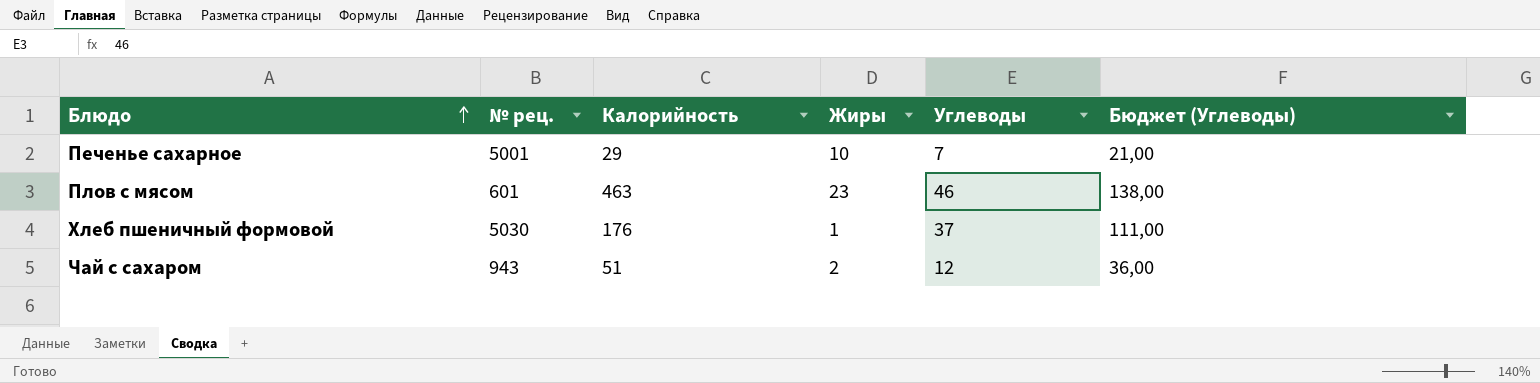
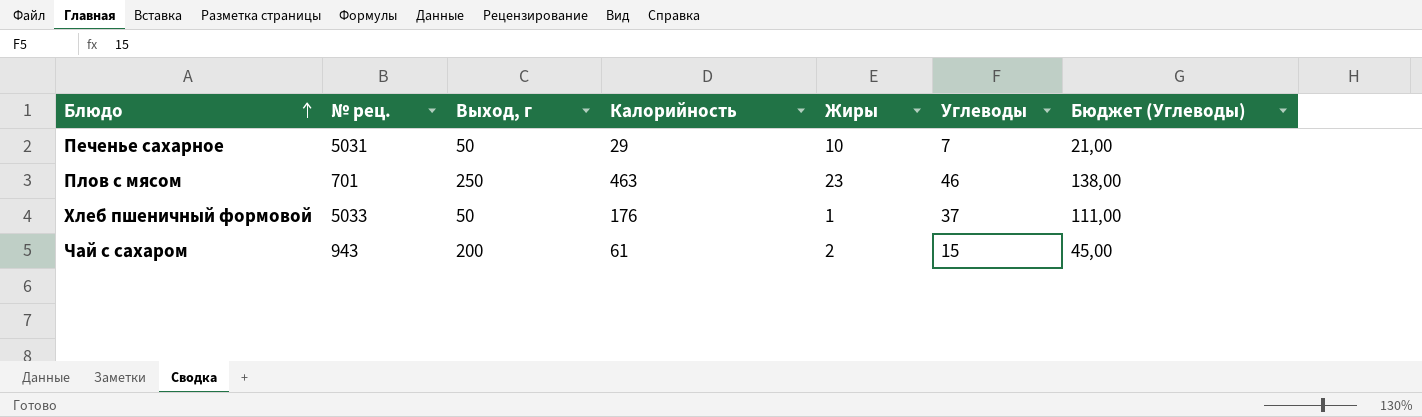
column Выход, г | position: none -> 3
Печенье сахарное | № рец.: 5001 -> 5031
Плов с мясом | № рец.: 601 -> 701
Хлеб пшеничный формовой | № рец.: 5030 -> 5033
Чай с сахаром | Калорийность: 51 -> 61
Чай с сахаром | Углеводы: 12 -> 15
Чай с сахаром | Бюджет (Углеводы): 36,00 -> 45,00

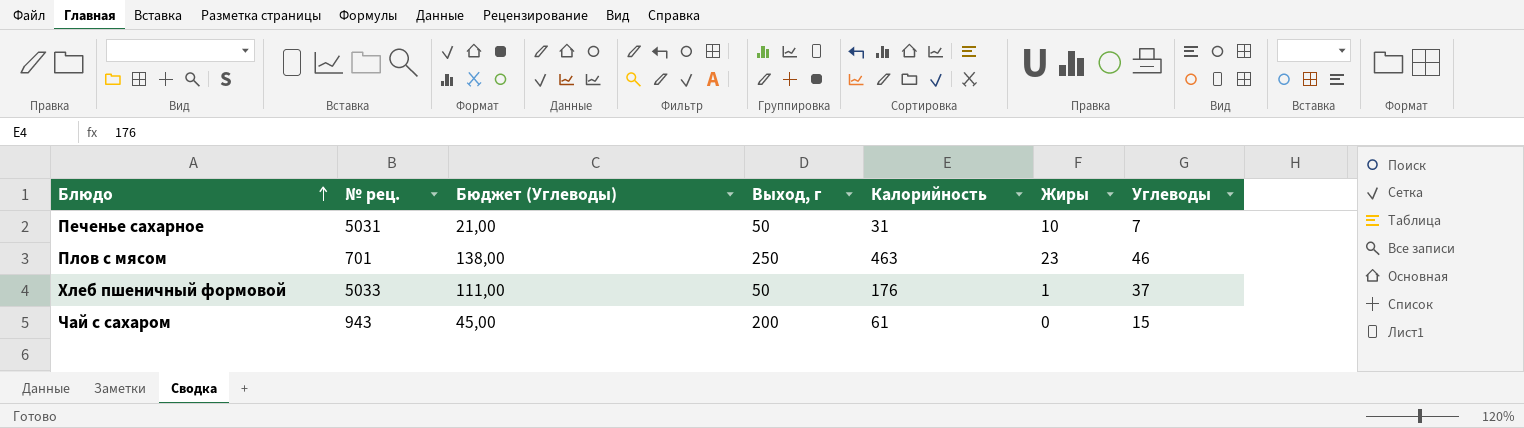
column Бюджет (Углеводы) | position: 7 -> 3
Печенье сахарное | Калорийность: 29 -> 31
Чай с сахаром | Жиры: 2 -> 0

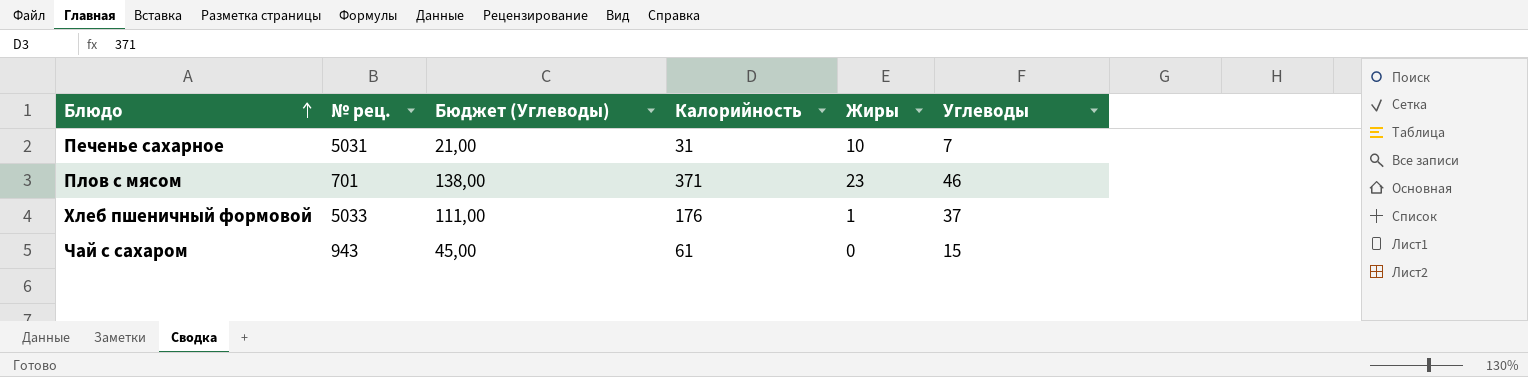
column Выход, г | position: 4 -> none
Плов с мясом | Калорийность: 463 -> 371

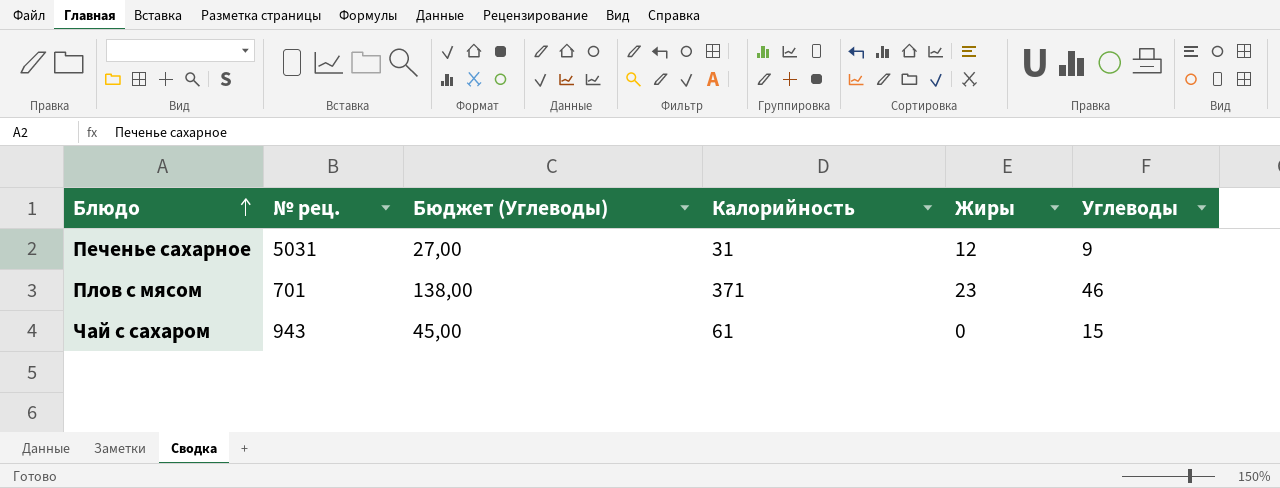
row Хлеб пшеничный формовой: 5033 | 111,00 | 176 | 1 | 37 -> none
Печенье сахарное | Бюджет (Углеводы): 21,00 -> 27,00
Печенье сахарное | Жиры: 10 -> 12
Печенье сахарное | Углеводы: 7 -> 9

